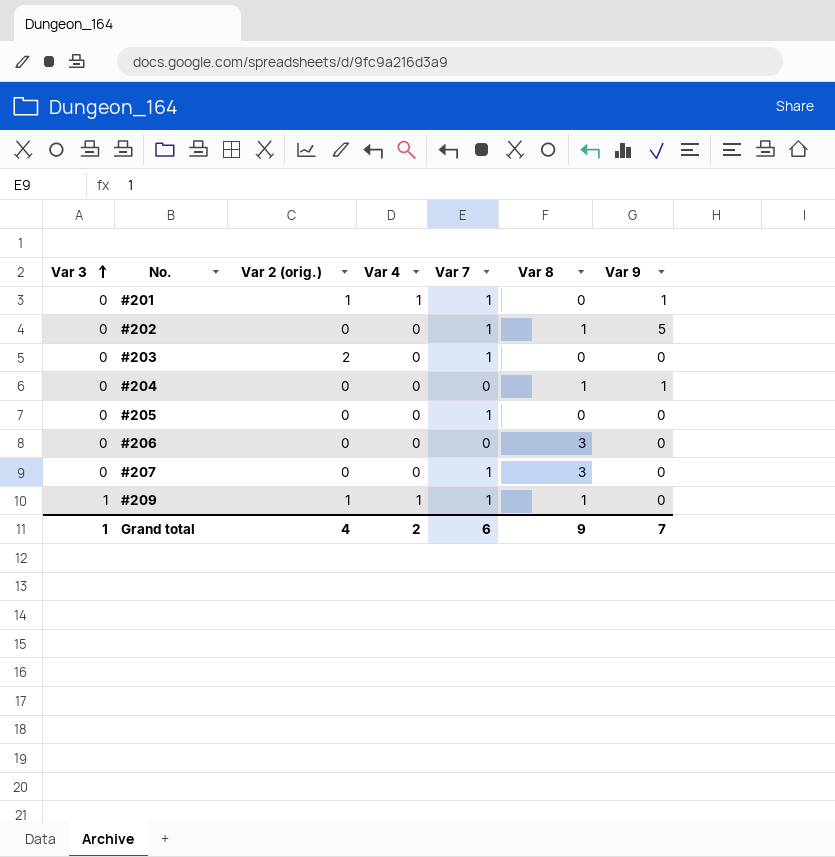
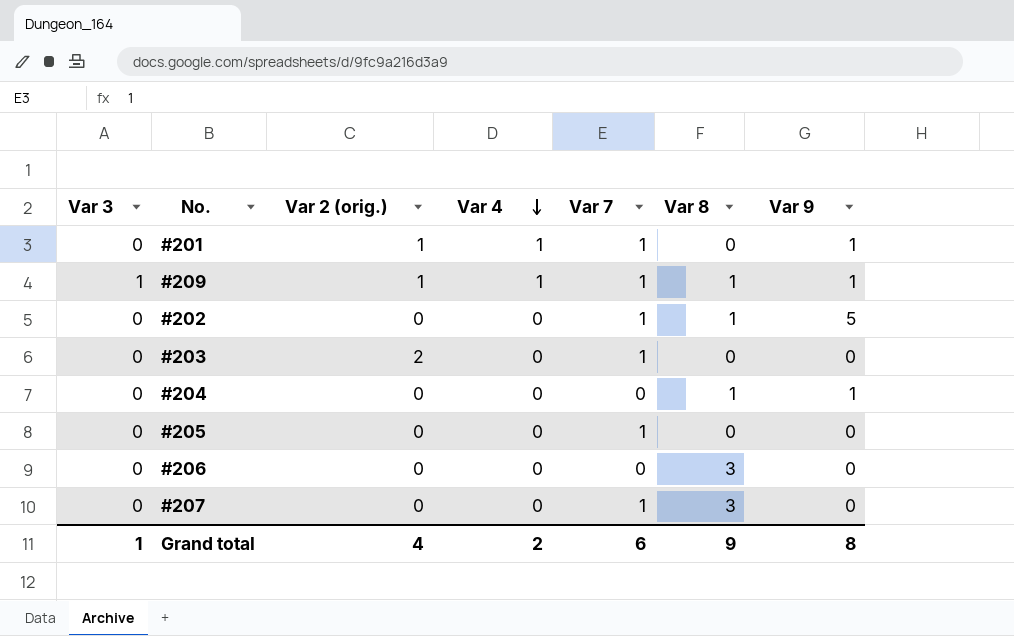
row order: Var 3 ascending -> Var 4 descending
#209 | Var 9: 0 -> 1
Grand total | Var 9: 7 -> 8

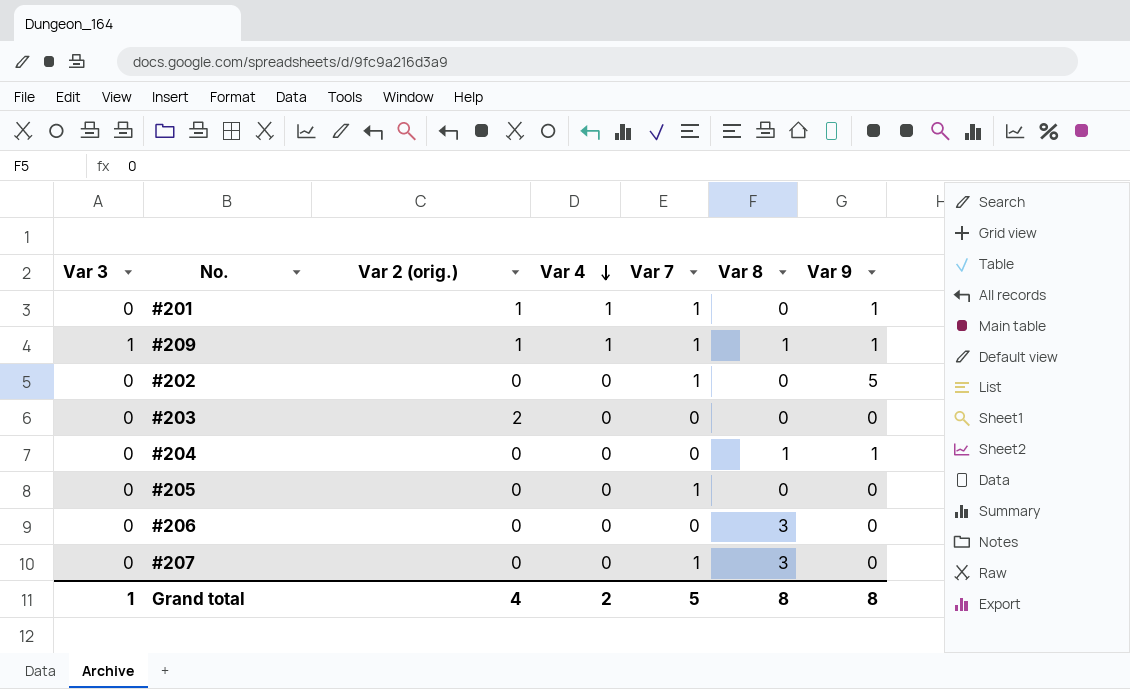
#202 | Var 8: 1 -> 0
#203 | Var 7: 1 -> 0
Grand total | Var 7: 6 -> 5
Grand total | Var 8: 9 -> 8

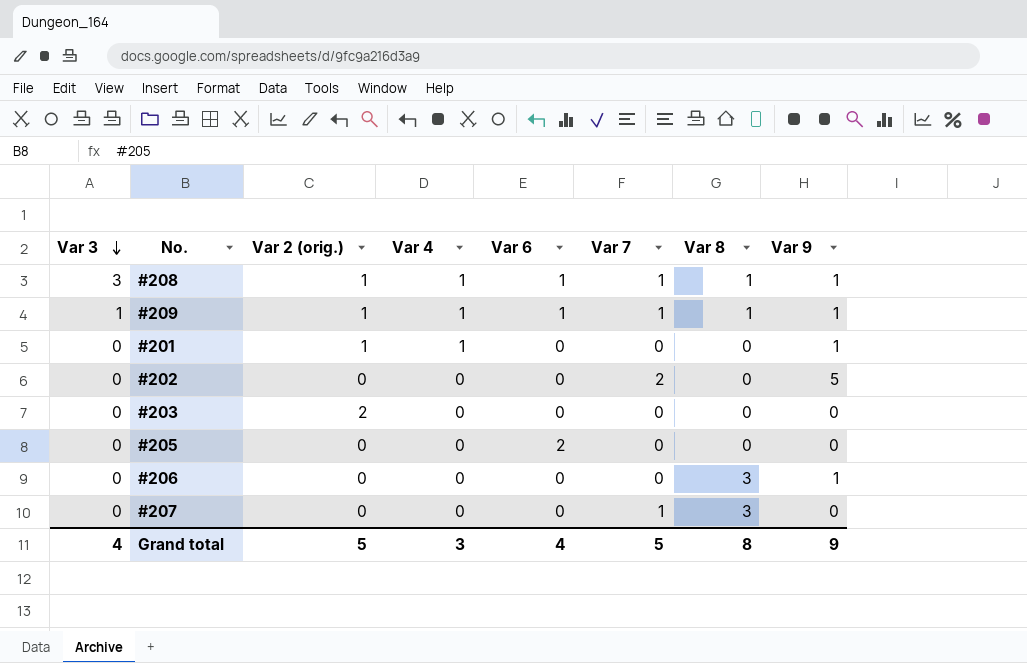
row order: Var 4 descending -> Var 3 descending
column Var 6 | position: none -> 5
row #204: 0 | 0 | 0 | 0 | 1 | 1 -> none
row #208: none -> 3 | 1 | 1 | 1 | 1 | 1 | 1
#201 | Var 7: 1 -> 0
#202 | Var 7: 1 -> 2
#205 | Var 7: 1 -> 0
#206 | Var 9: 0 -> 1
Grand total | Var 3: 1 -> 4
Grand total | Var 2 (orig.): 4 -> 5
Grand total | Var 4: 2 -> 3
Grand total | Var 9: 8 -> 9

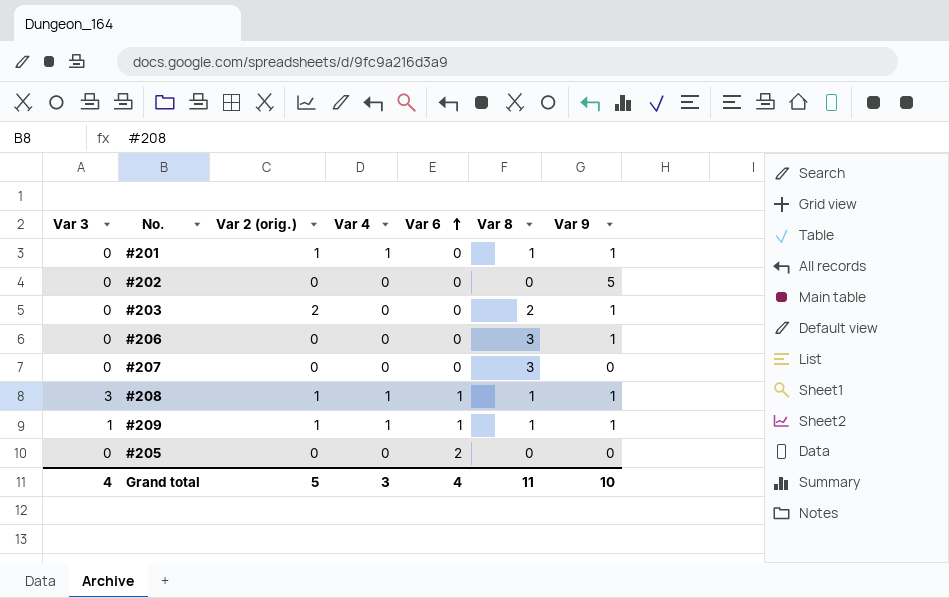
row order: Var 3 descending -> Var 6 ascending
column Var 7 | position: 6 -> none
#201 | Var 8: 0 -> 1
#203 | Var 8: 0 -> 2
#203 | Var 9: 0 -> 1
Grand total | Var 8: 8 -> 11
Grand total | Var 9: 9 -> 10

